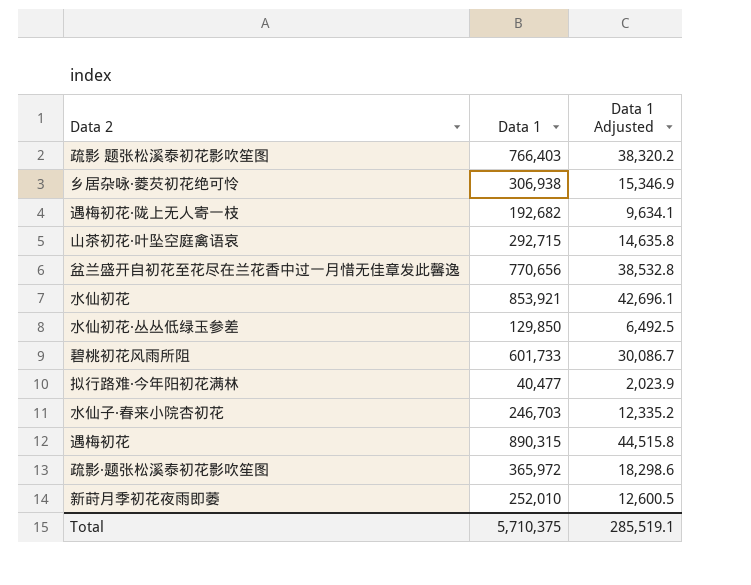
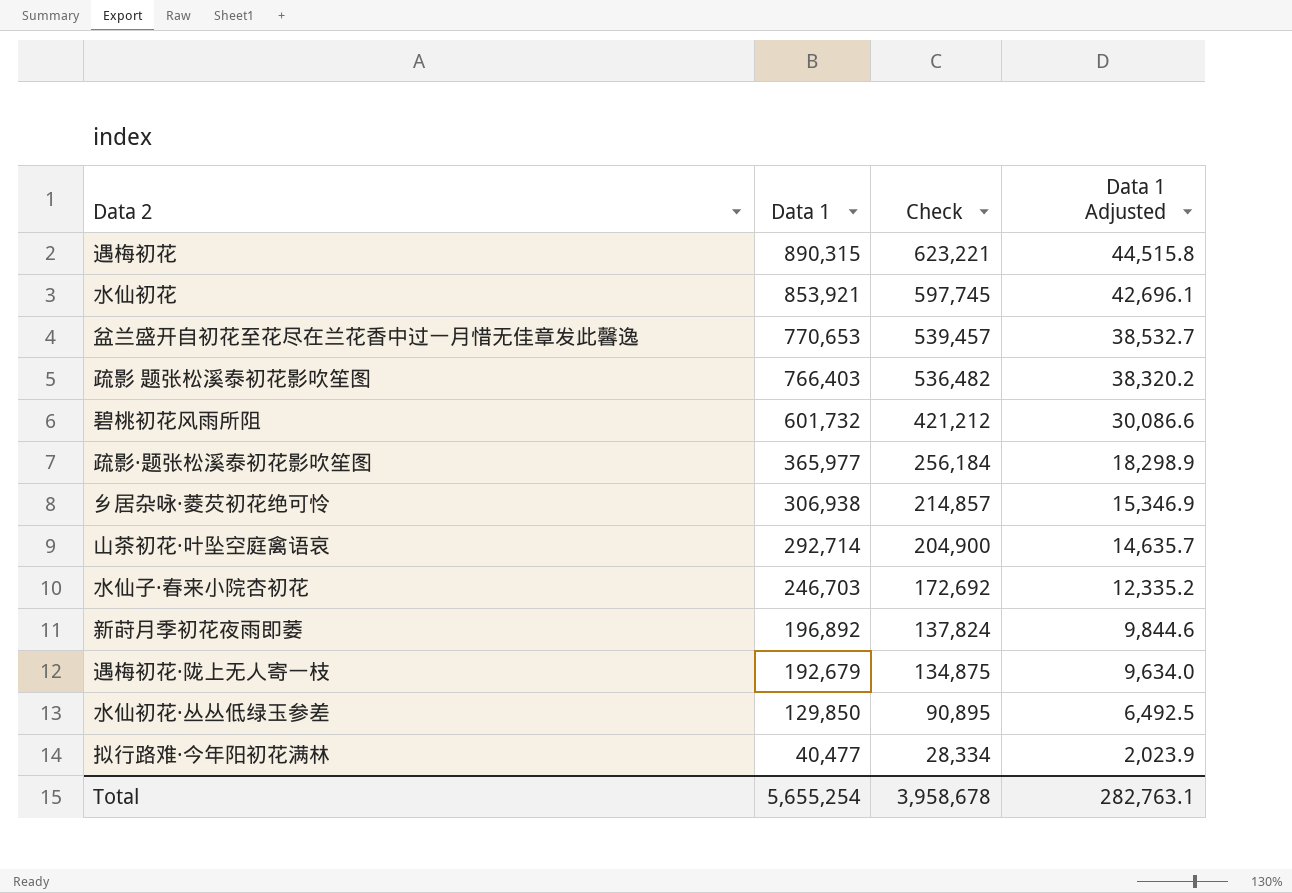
row order: none -> Data 1 descending
column Check | formula: none -> [Data 1] * 0.7
盆兰盛开自初花至花尽在兰花香中过一月惜无佳章发此馨逸 | Data 1: 770,656 -> 770,653
盆兰盛开自初花至花尽在兰花香中过一月惜无佳章发此馨逸 | Data 1 Adjusted: 38,532.8 -> 38,532.7
碧桃初花风雨所阻 | Data 1: 601,733 -> 601,732
碧桃初花风雨所阻 | Data 1 Adjusted: 30,086.7 -> 30,086.6
疏影·题张松溪泰初花影吹笙图 | Data 1: 365,972 -> 365,977
疏影·题张松溪泰初花影吹笙图 | Data 1 Adjusted: 18,298.6 -> 18,298.9
山茶初花·叶坠空庭禽语哀 | Data 1: 292,715 -> 292,714
山茶初花·叶坠空庭禽语哀 | Data 1 Adjusted: 14,635.8 -> 14,635.7
新莳月季初花夜雨即萎 | Data 1: 252,010 -> 196,892
新莳月季初花夜雨即萎 | Data 1 Adjusted: 12,600.5 -> 9,844.6
遇梅初花·陇上无人寄一枝 | Data 1: 192,682 -> 192,679
遇梅初花·陇上无人寄一枝 | Data 1 Adjusted: 9,634.1 -> 9,634.0
Total | Data 1: 5,710,375 -> 5,655,254
Total | Data 1 Adjusted: 285,519.1 -> 282,763.1

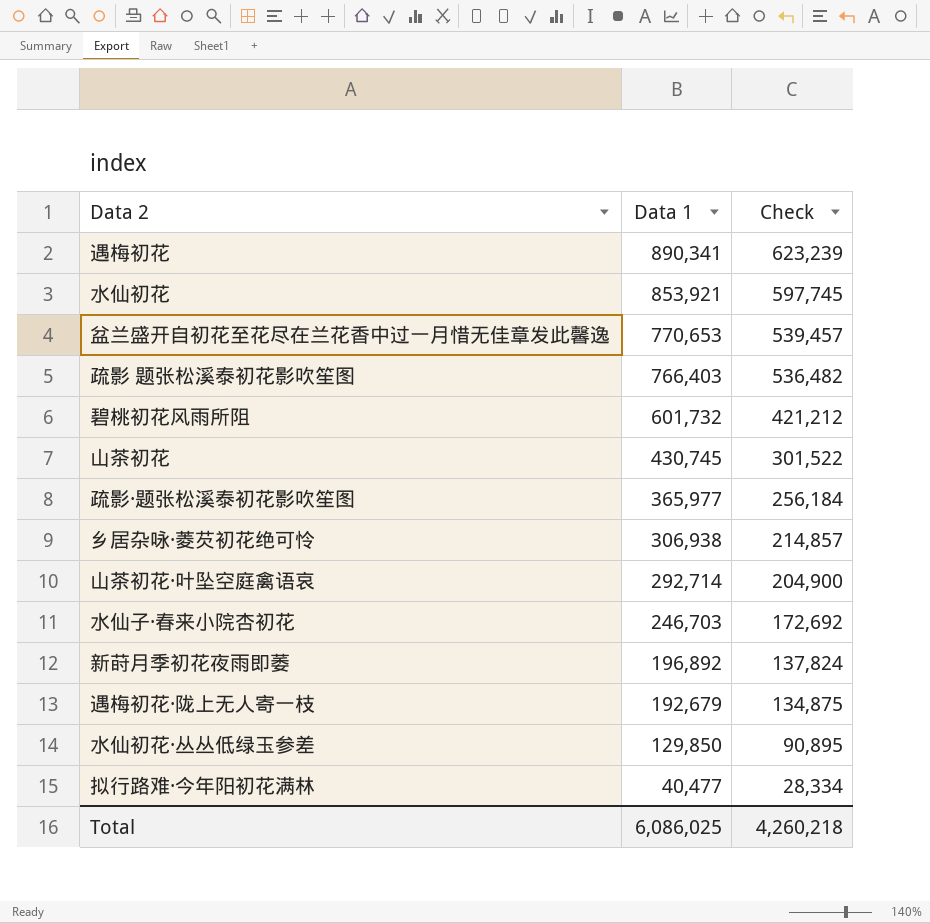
column Data 1 Adjusted | formula: [Data 1] * 0.05 -> none
遇梅初花 | Data 1: 890,315 -> 890,341
遇梅初花 | Check: 623,221 -> 623,239
row 山茶初花: none -> 430,745 | 301,522
Total | Data 1: 5,655,254 -> 6,086,025
Total | Check: 3,958,678 -> 4,260,218

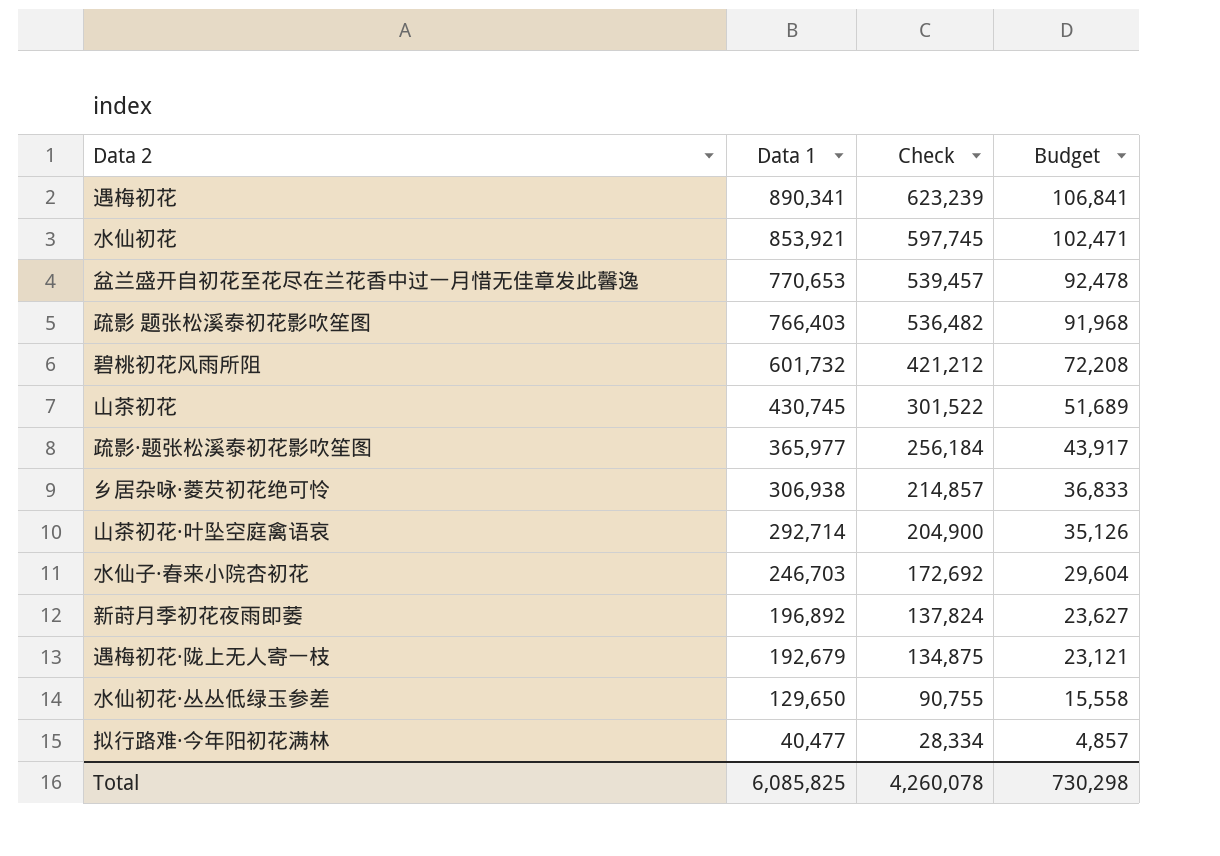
column Budget | formula: none -> [Data 1] * 0.12
水仙初花·丛丛低绿玉参差 | Data 1: 129,850 -> 129,650
水仙初花·丛丛低绿玉参差 | Check: 90,895 -> 90,755
Total | Data 1: 6,086,025 -> 6,085,825
Total | Check: 4,260,218 -> 4,260,078

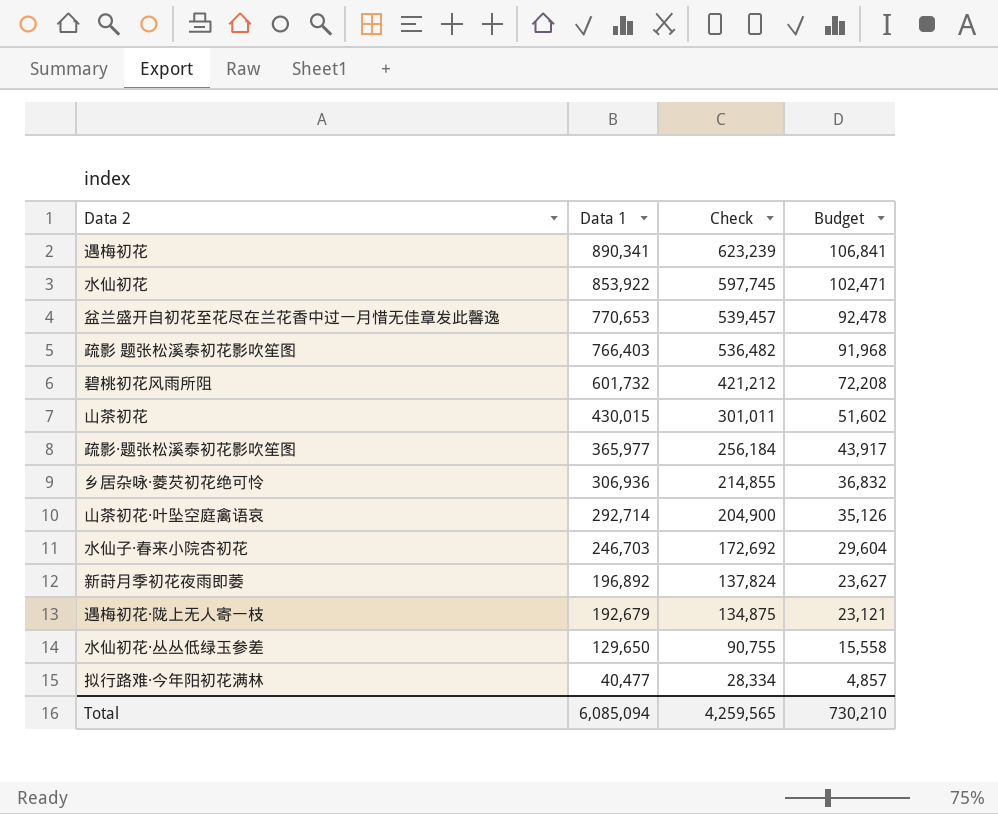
水仙初花 | Data 1: 853,921 -> 853,922
山茶初花 | Data 1: 430,745 -> 430,015
山茶初花 | Check: 301,522 -> 301,011
山茶初花 | Budget: 51,689 -> 51,602
乡居杂咏·菱芡初花绝可怜 | Data 1: 306,938 -> 306,936
乡居杂咏·菱芡初花绝可怜 | Check: 214,857 -> 214,855
乡居杂咏·菱芡初花绝可怜 | Budget: 36,833 -> 36,832
Total | Data 1: 6,085,825 -> 6,085,094
Total | Check: 4,260,078 -> 4,259,565
Total | Budget: 730,298 -> 730,210

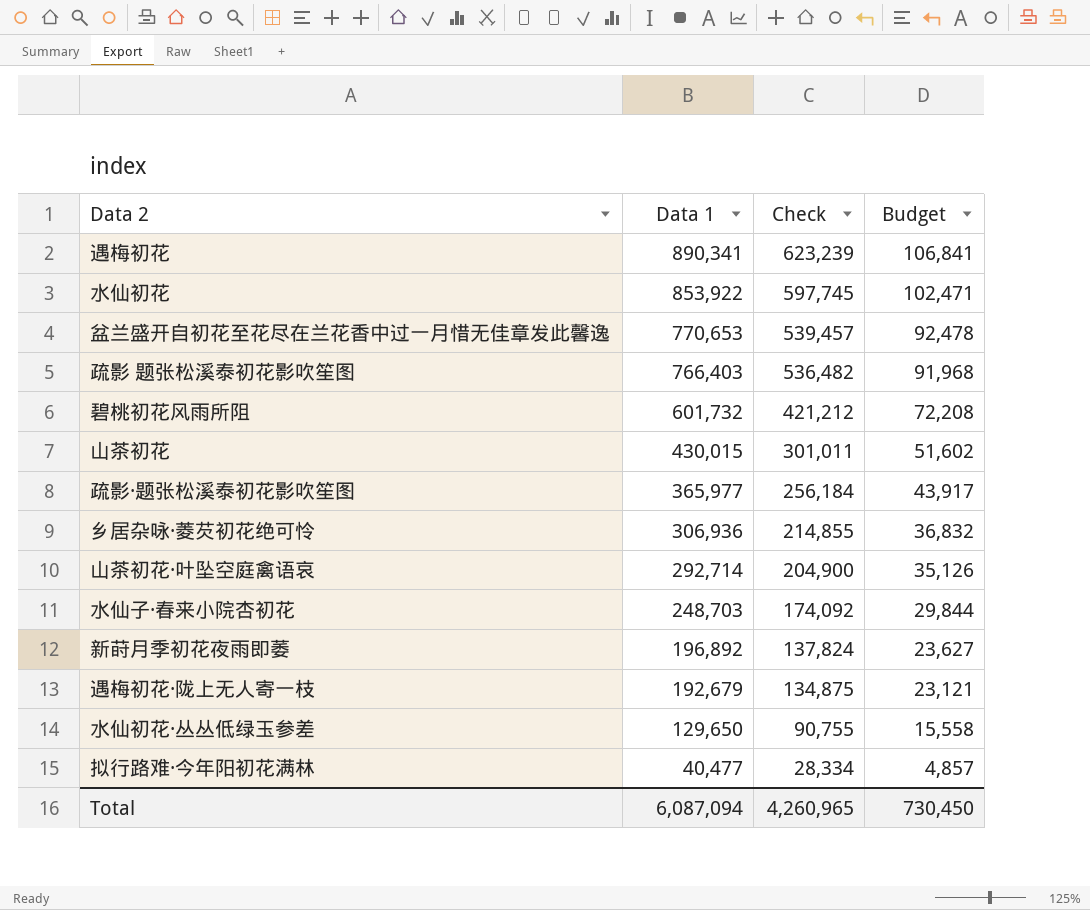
水仙子·春来小院杏初花 | Data 1: 246,703 -> 248,703
水仙子·春来小院杏初花 | Check: 172,692 -> 174,092
水仙子·春来小院杏初花 | Budget: 29,604 -> 29,844
Total | Data 1: 6,085,094 -> 6,087,094
Total | Check: 4,259,565 -> 4,260,965
Total | Budget: 730,210 -> 730,450

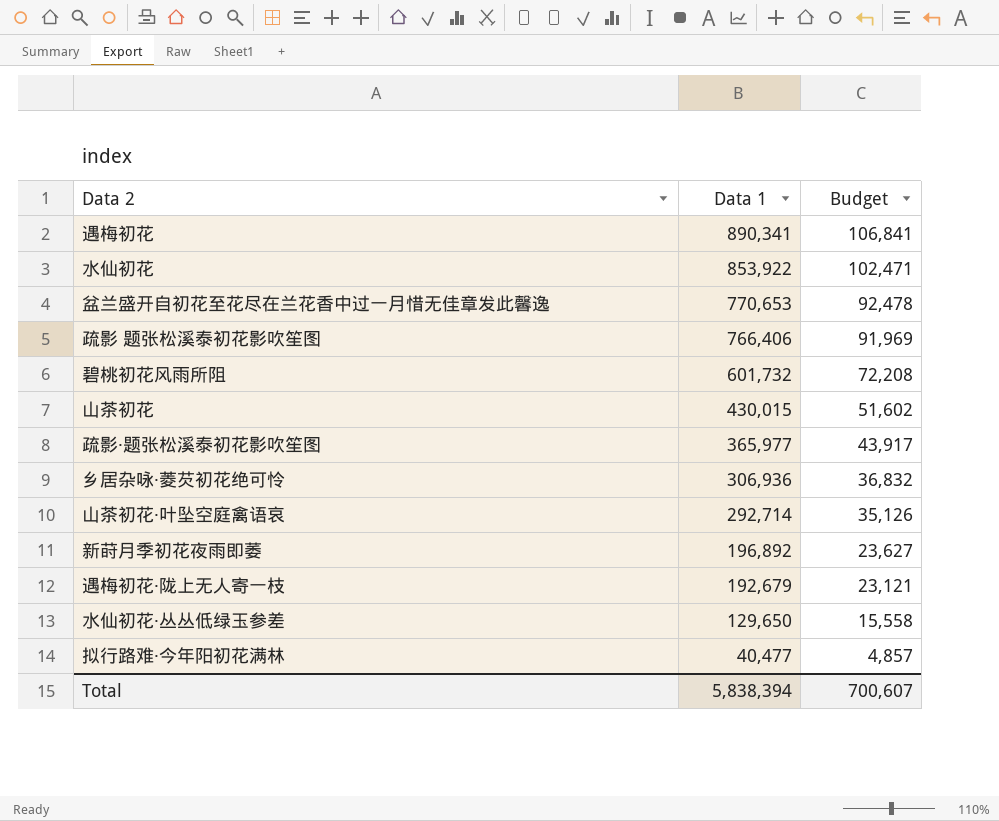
column Check | formula: [Data 1] * 0.7 -> none
row 水仙子·春来小院杏初花: 248,703 | 174,092 | 29,844 -> none
疏影 题张松溪泰初花影吹笙图 | Data 1: 766,403 -> 766,406
疏影 题张松溪泰初花影吹笙图 | Budget: 91,968 -> 91,969
Total | Data 1: 6,087,094 -> 5,838,394
Total | Budget: 730,450 -> 700,607

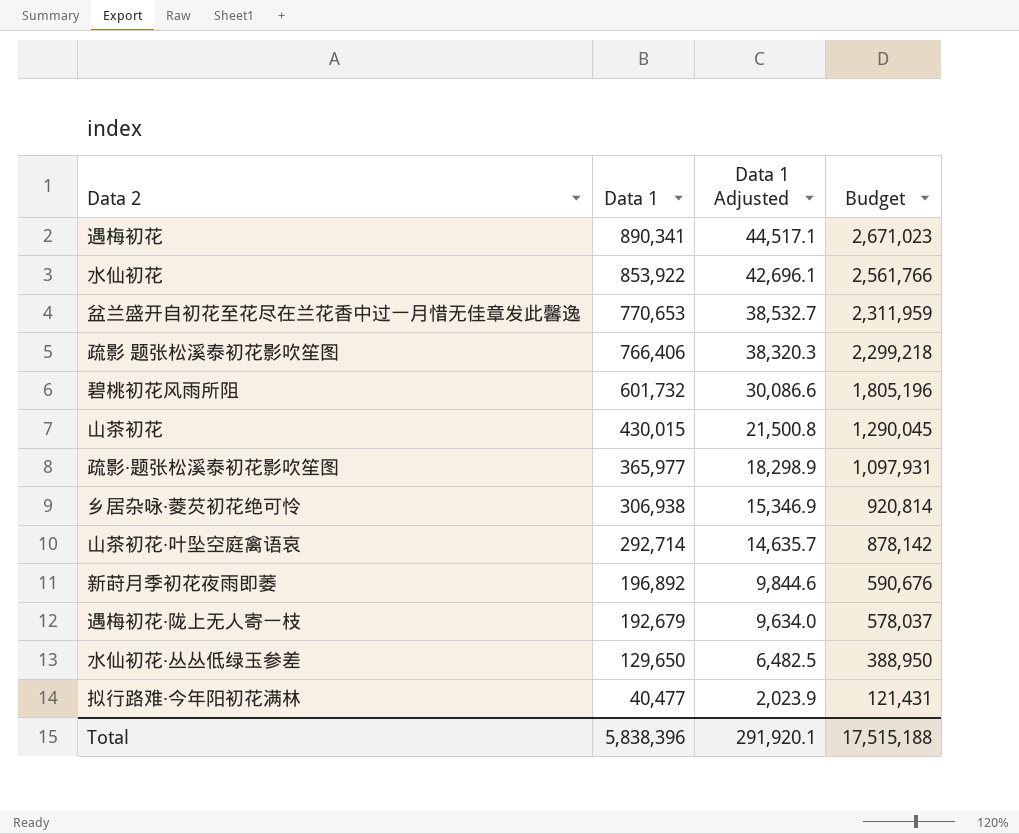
column Data 1 Adjusted | formula: none -> [Data 1] * 0.05
column Budget | formula: [Data 1] * 0.12 -> [Data 1] * 3
乡居杂咏·菱芡初花绝可怜 | Data 1: 306,936 -> 306,938
Total | Data 1: 5,838,394 -> 5,838,396
Total | Budget: 700,607 -> 17,515,188

